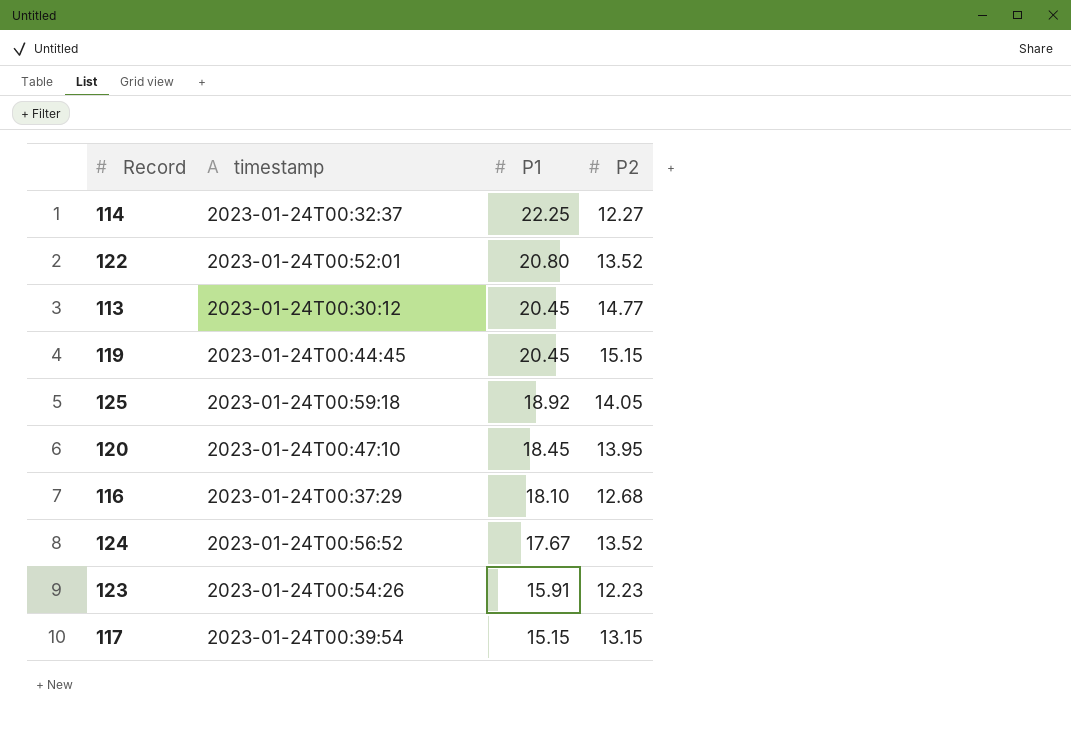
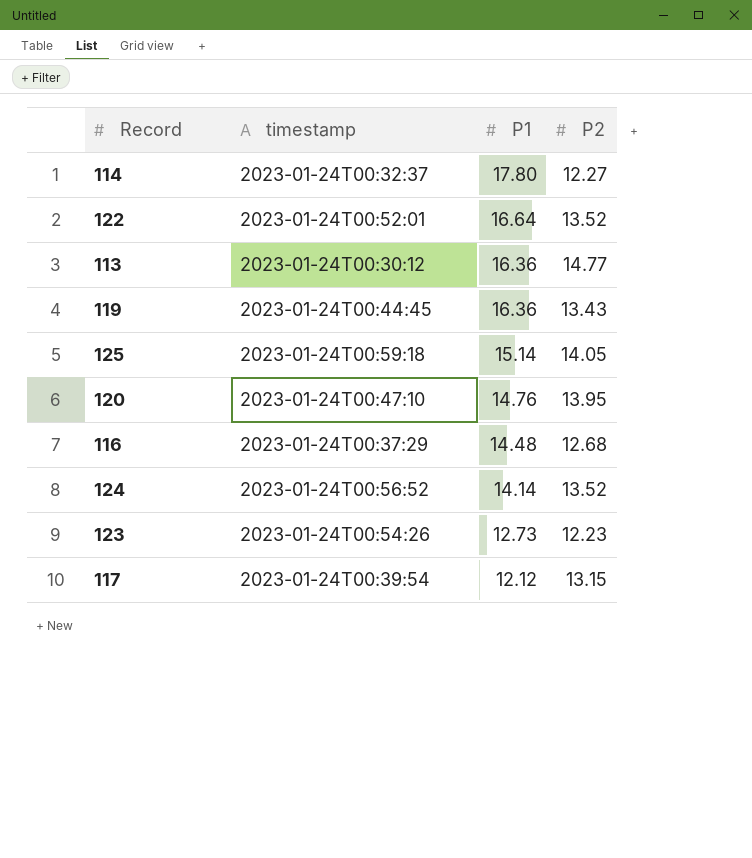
114 | P1: 22.25 -> 17.80
122 | P1: 20.80 -> 16.64
113 | P1: 20.45 -> 16.36
119 | P1: 20.45 -> 16.36
119 | P2: 15.15 -> 13.43
125 | P1: 18.92 -> 15.14
120 | P1: 18.45 -> 14.76
116 | P1: 18.10 -> 14.48
124 | P1: 17.67 -> 14.14
123 | P1: 15.91 -> 12.73
117 | P1: 15.15 -> 12.12

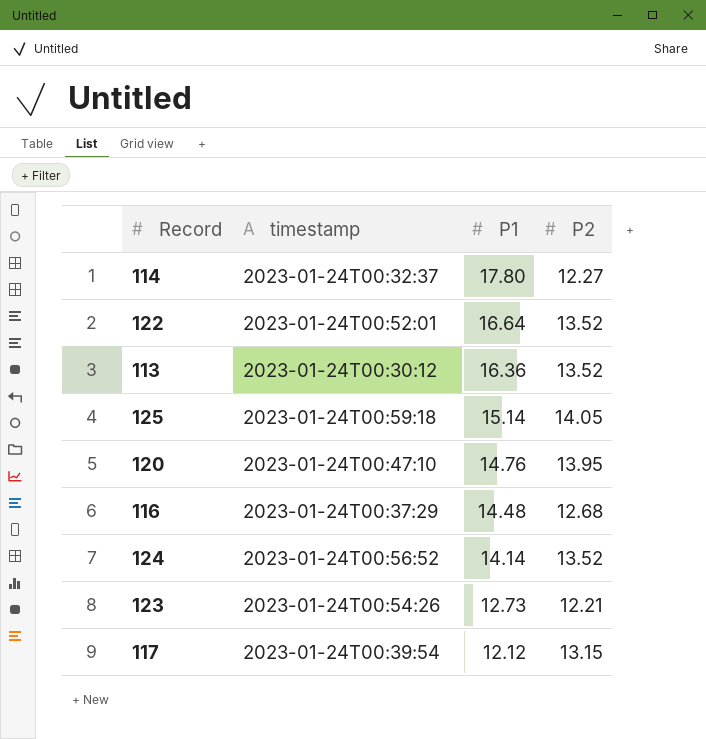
row 119: 2023-01-24T00:44:45 | 16.36 | 13.43 -> none
113 | P2: 14.77 -> 13.52
123 | P2: 12.23 -> 12.21

